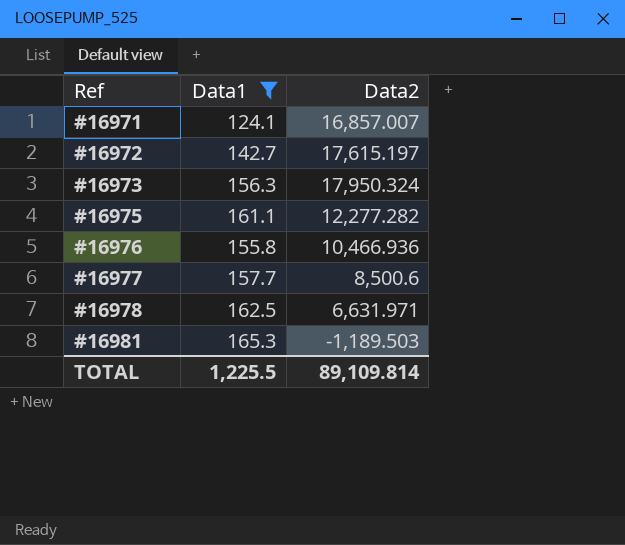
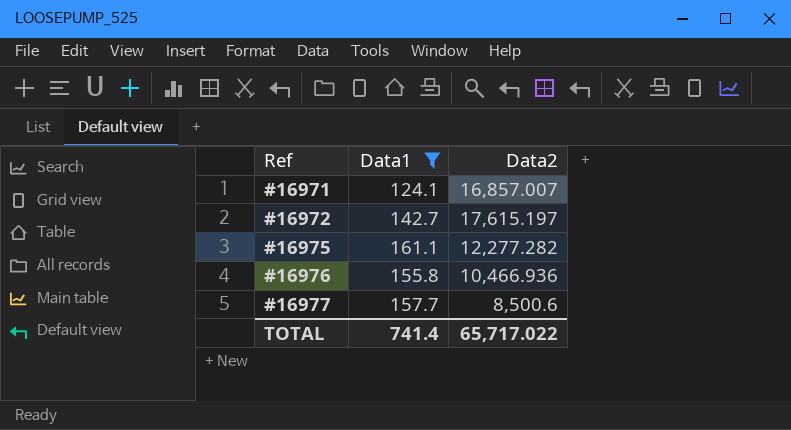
row #16973: 156.3 | 17,950.324 -> none
row #16978: 162.5 | 6,631.971 -> none
row #16981: 165.3 | -1,189.503 -> none
TOTAL | Data1: 1,225.5 -> 741.4
TOTAL | Data2: 89,109.814 -> 65,717.022

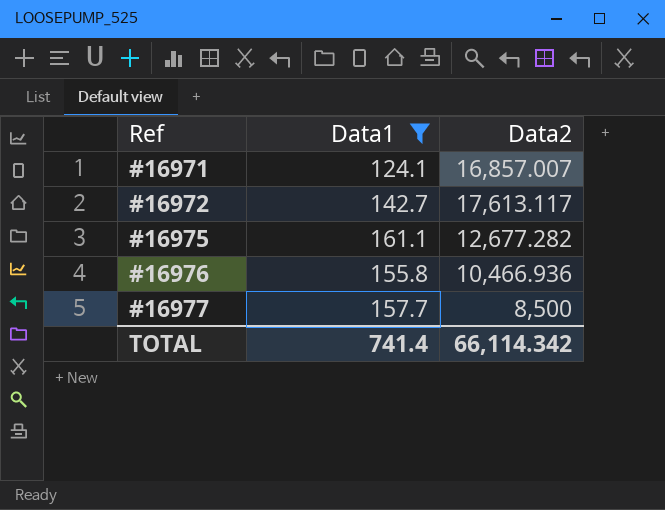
#16972 | Data2: 17,615.197 -> 17,613.117
#16975 | Data2: 12,277.282 -> 12,677.282
#16977 | Data2: 8,500.6 -> 8,500
TOTAL | Data2: 65,717.022 -> 66,114.342

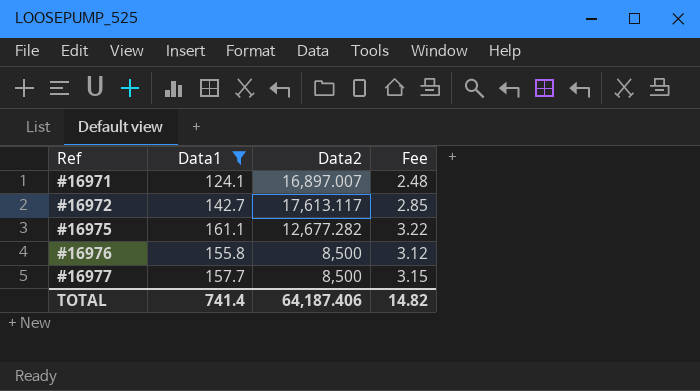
column Fee | formula: none -> [Data1] * 0.02
#16971 | Data2: 16,857.007 -> 16,897.007
#16976 | Data2: 10,466.936 -> 8,500
TOTAL | Data2: 66,114.342 -> 64,187.406

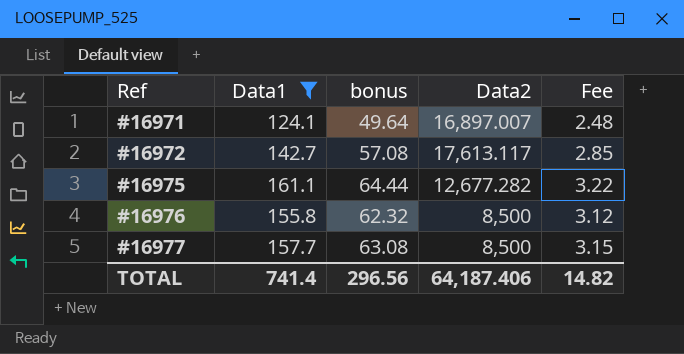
column bonus | formula: none -> [Data1] * 0.4

